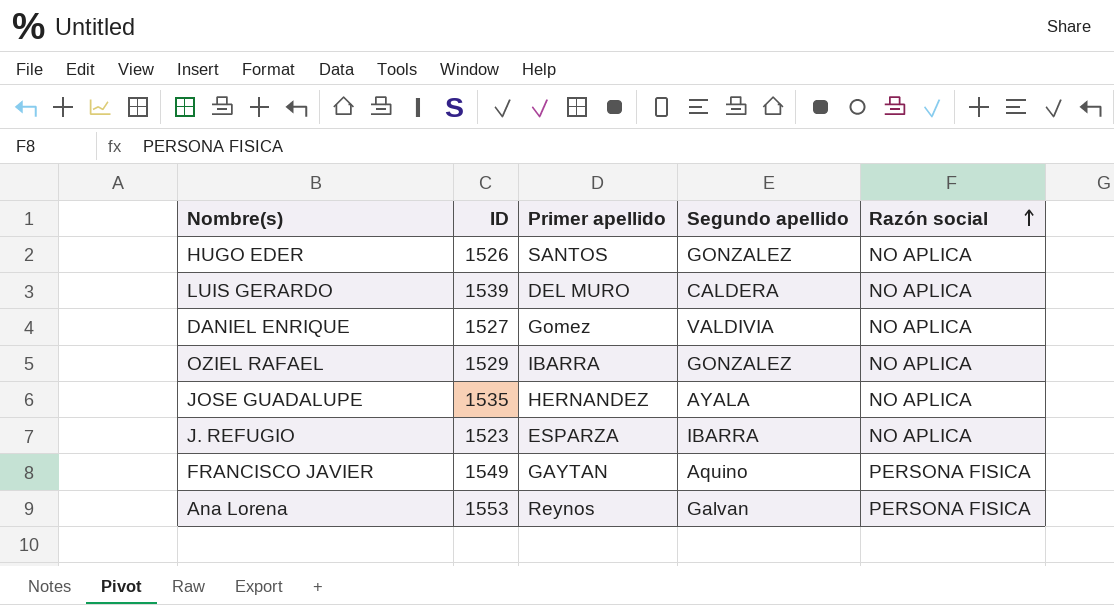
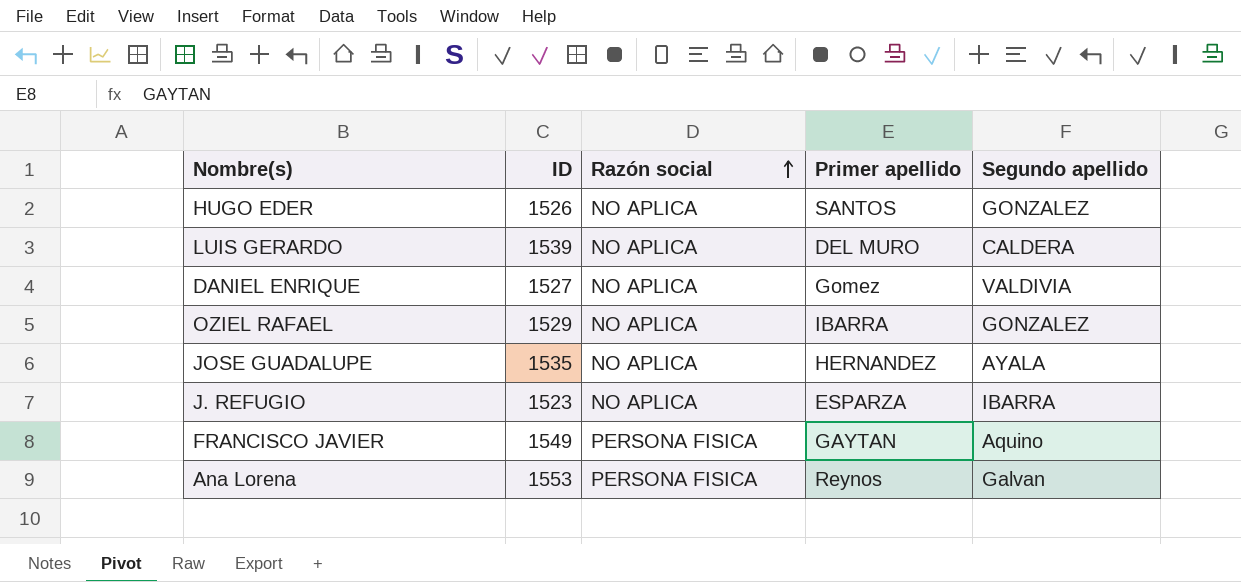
column Razón social | position: 5 -> 3

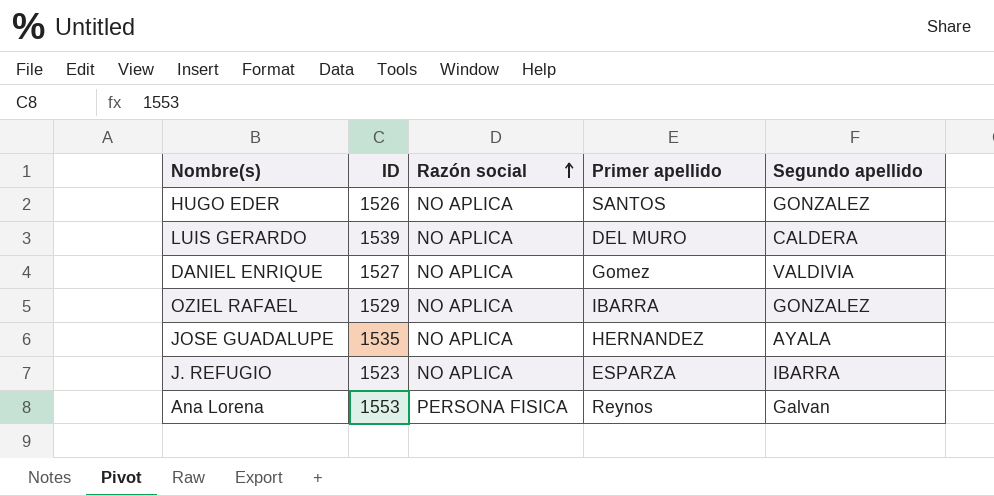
row FRANCISCO JAVIER: 1549 | PERSONA FISICA | GAYTAN | Aquino -> none

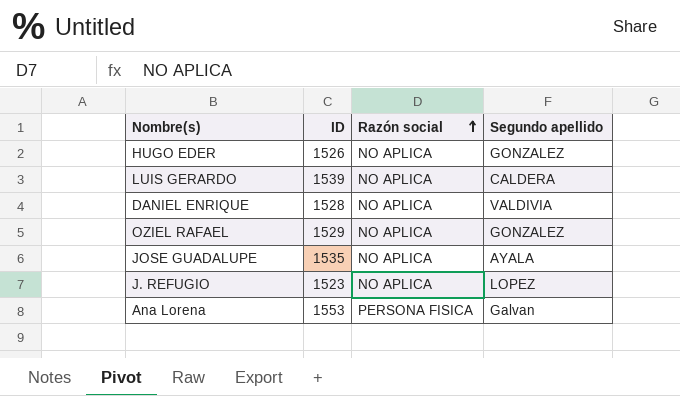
column Primer apellido | position: 4 -> none
DANIEL ENRIQUE | ID: 1527 -> 1528
J. REFUGIO | Segundo apellido: IBARRA -> LOPEZ

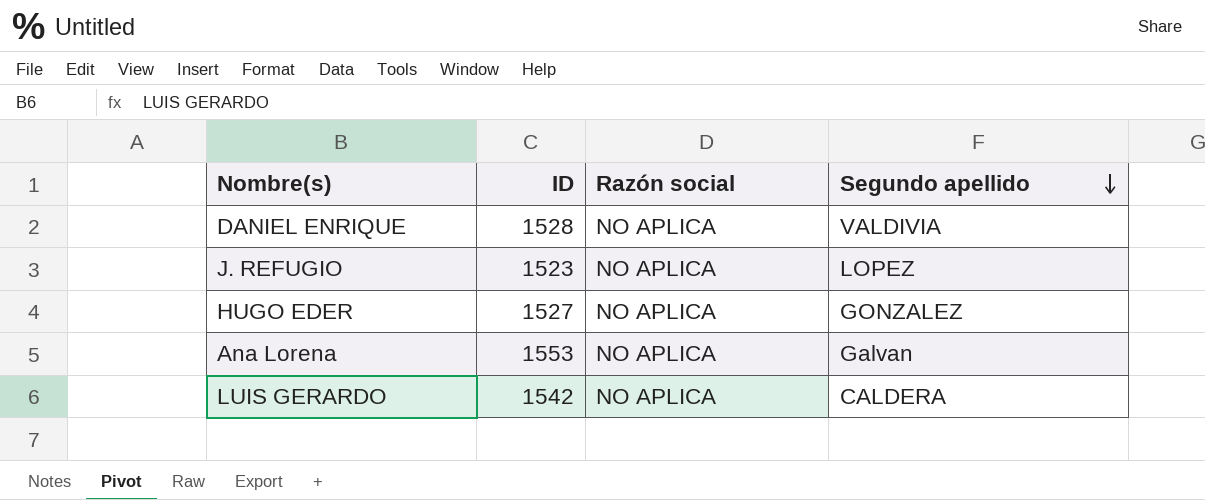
row order: Razón social ascending -> Segundo apellido descending
row OZIEL RAFAEL: 1529 | NO APLICA | GONZALEZ -> none
row JOSE GUADALUPE: 1535 | NO APLICA | AYALA -> none
HUGO EDER | ID: 1526 -> 1527
Ana Lorena | Razón social: PERSONA FISICA -> NO APLICA
LUIS GERARDO | ID: 1539 -> 1542

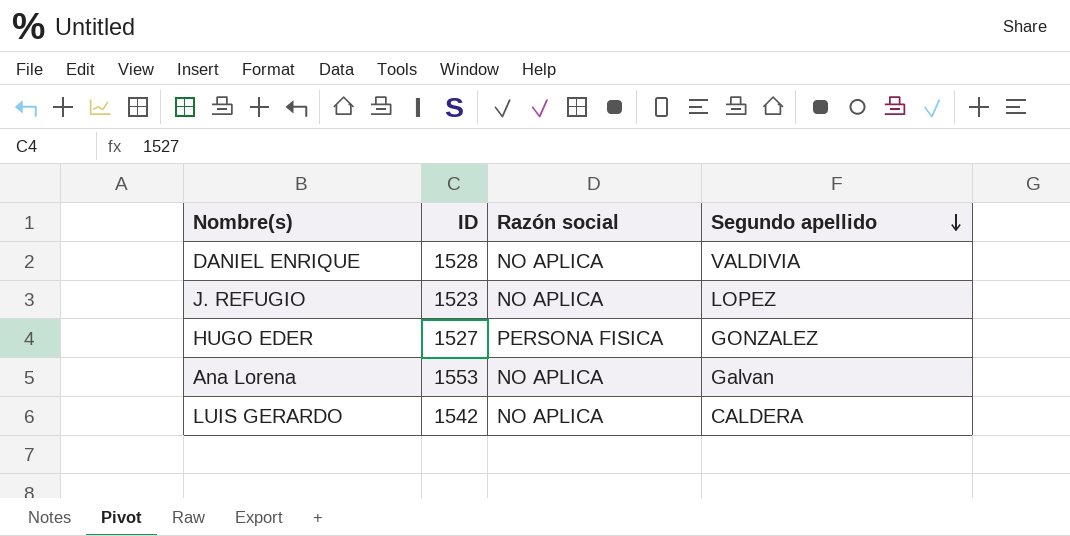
HUGO EDER | Razón social: NO APLICA -> PERSONA FISICA

